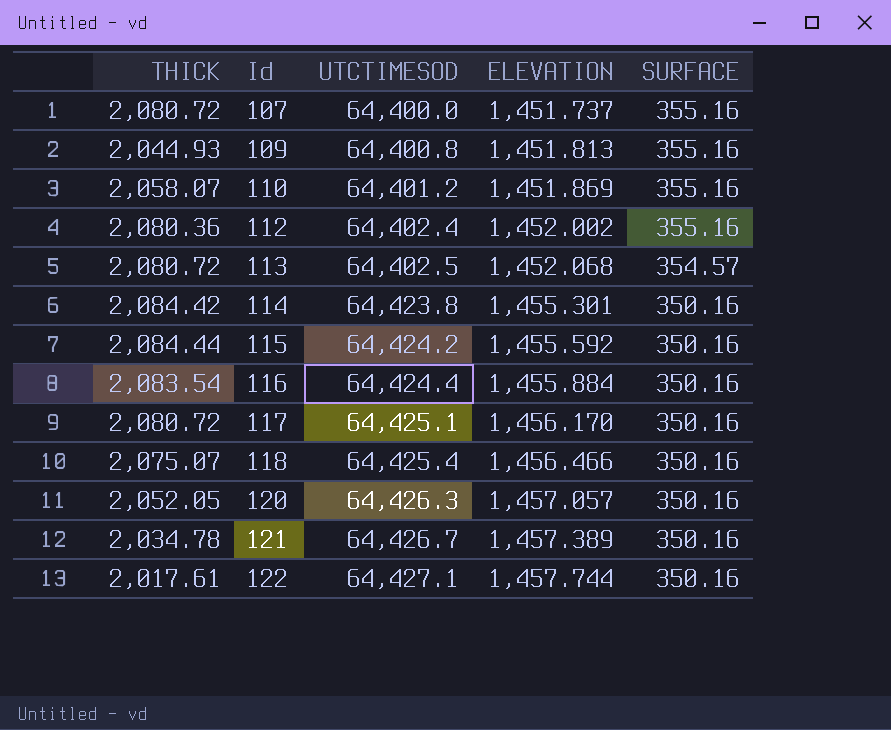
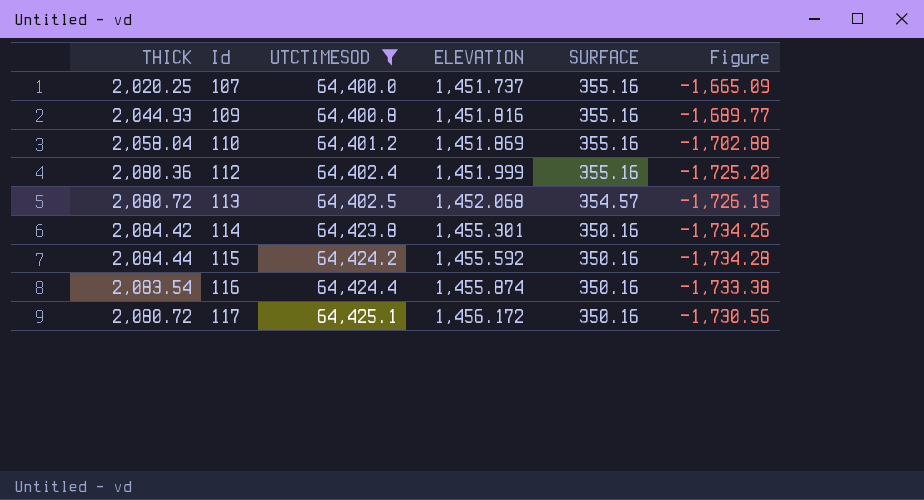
filter: none -> UTCTIMESOD <= 64,425.1
column Figure | formula: none -> [SURFACE] - [THICK]
107 | THICK: 2,080.72 -> 2,020.25
109 | ELEVATION: 1,451.813 -> 1,451.816
110 | THICK: 2,058.07 -> 2,058.04
112 | ELEVATION: 1,452.002 -> 1,451.999
116 | ELEVATION: 1,455.884 -> 1,455.874
117 | ELEVATION: 1,456.170 -> 1,456.172

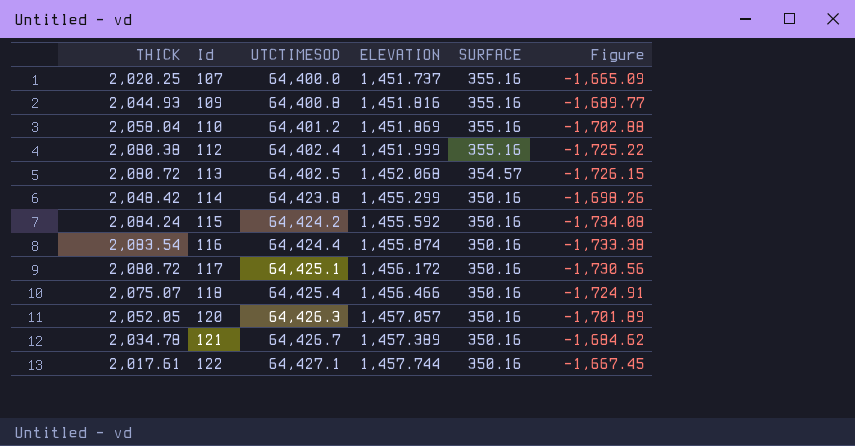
filter: UTCTIMESOD <= 64,425.1 -> none
112 | THICK: 2,080.36 -> 2,080.38
112 | Figure: -1,725.20 -> -1,725.22
114 | THICK: 2,084.42 -> 2,048.42
114 | ELEVATION: 1,455.301 -> 1,455.299
114 | Figure: -1,734.26 -> -1,698.26
115 | THICK: 2,084.44 -> 2,084.24
115 | Figure: -1,734.28 -> -1,734.08

